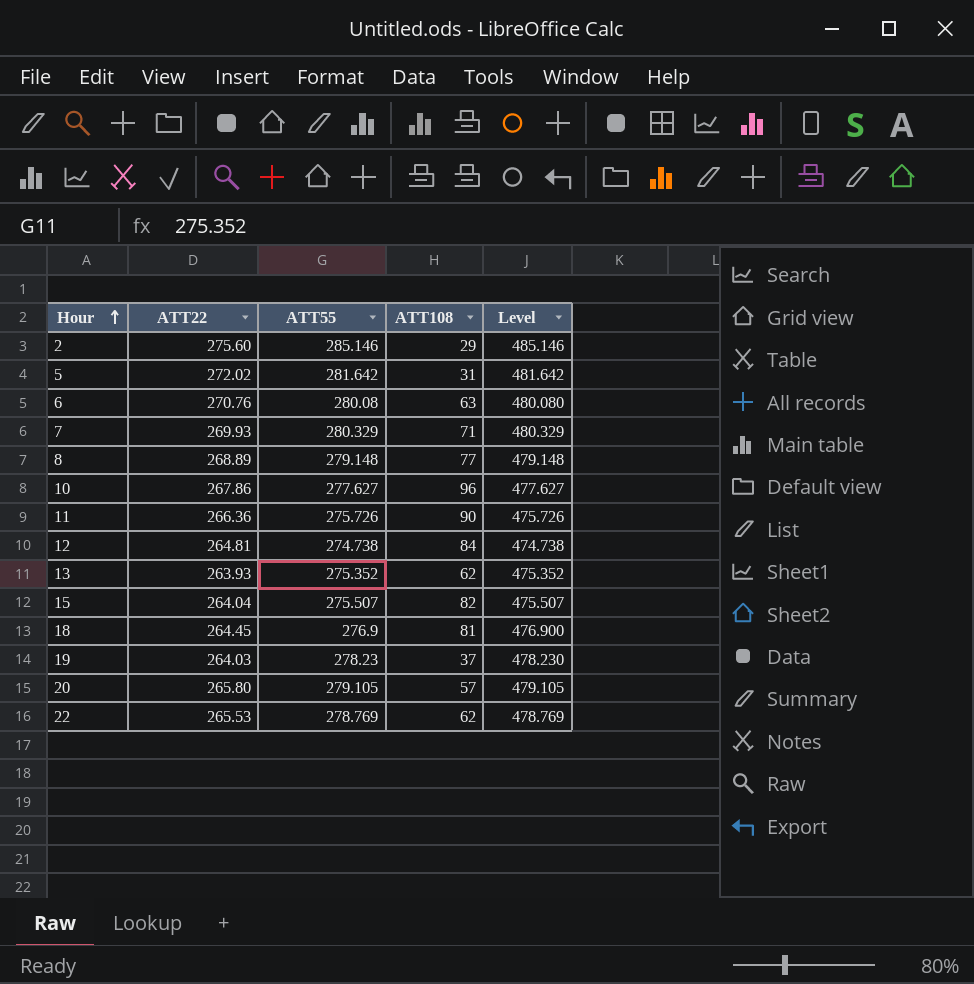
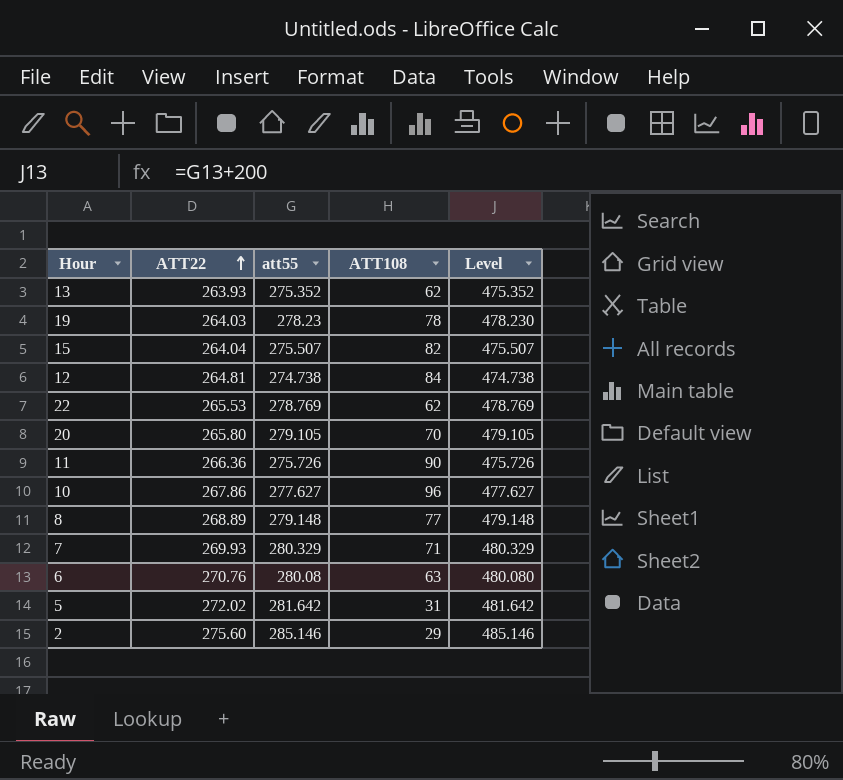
row order: Hour ascending -> ATT22 ascending
column name: ATT55 -> att55
row 18: 264.45 | 276.9 | 81 | 476.900 -> none
19 | ATT108: 37 -> 78
20 | ATT108: 57 -> 70

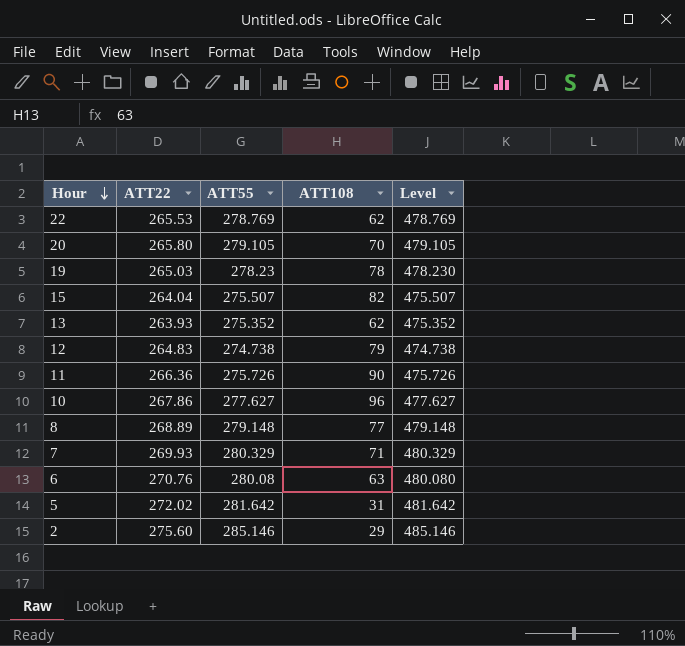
row order: ATT22 ascending -> Hour descending
column name: att55 -> ATT55
19 | ATT22: 264.03 -> 265.03
12 | ATT22: 264.81 -> 264.83
12 | ATT108: 84 -> 79

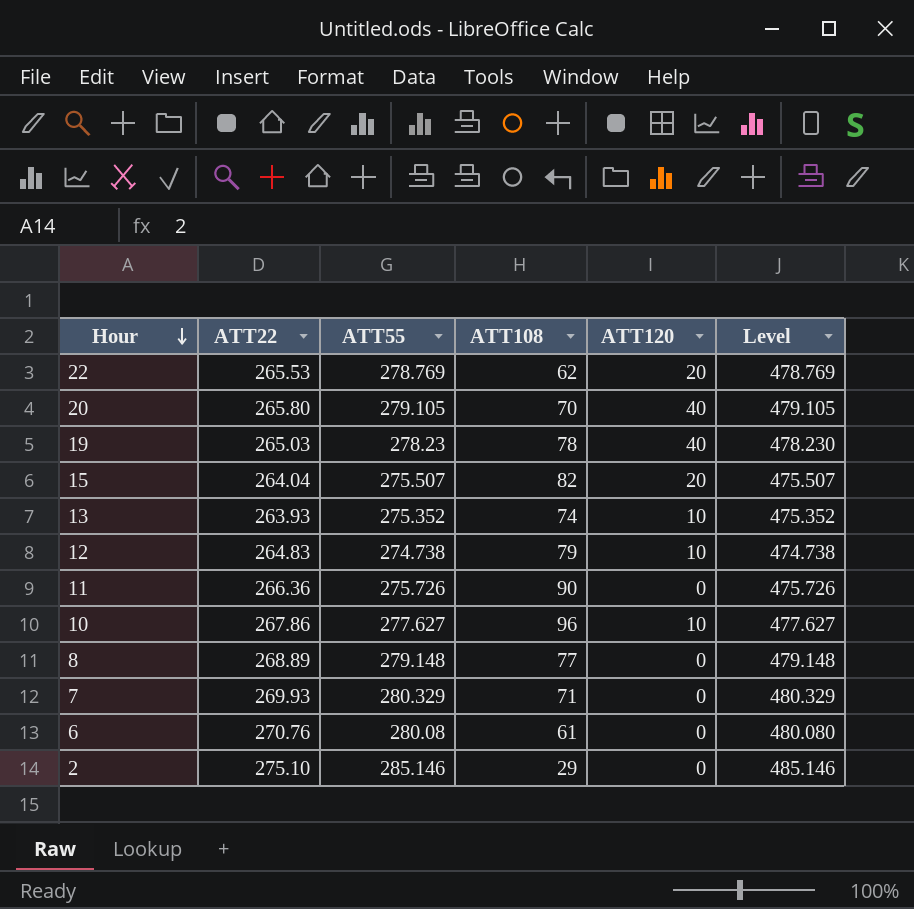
column ATT120 | position: none -> 5
row 5: 272.02 | 281.642 | 31 | 481.642 -> none
13 | ATT108: 62 -> 74
6 | ATT108: 63 -> 61
2 | ATT22: 275.60 -> 275.10

